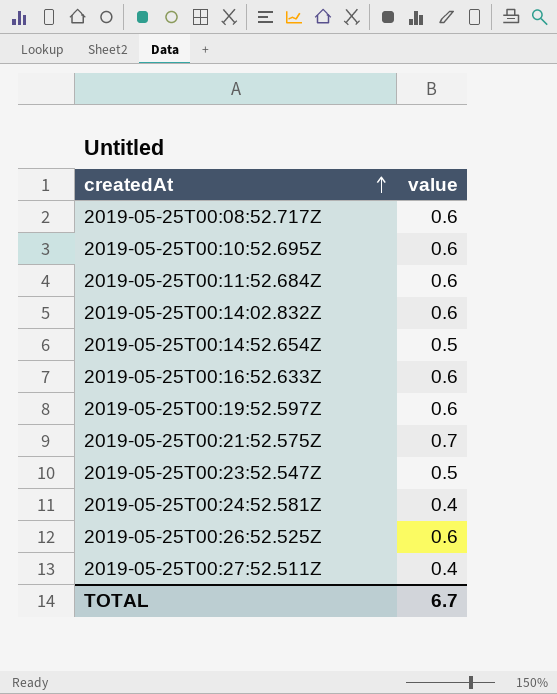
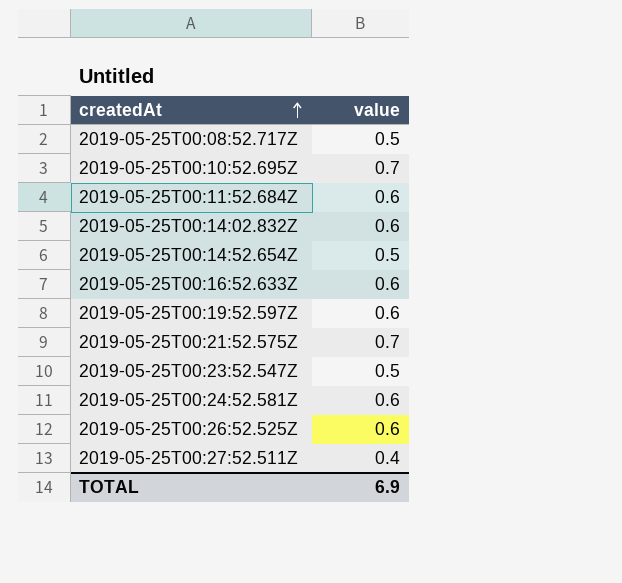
2019-05-25T00:08:52.717Z | value: 0.6 -> 0.5
2019-05-25T00:10:52.695Z | value: 0.6 -> 0.7
2019-05-25T00:24:52.581Z | value: 0.4 -> 0.6
TOTAL | value: 6.7 -> 6.9

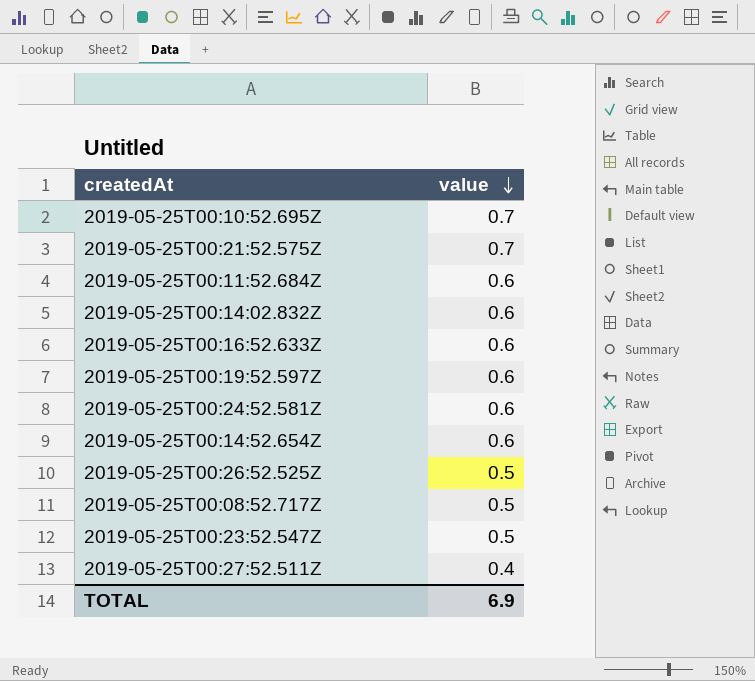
row order: createdAt ascending -> value descending
2019-05-25T00:14:52.654Z | value: 0.5 -> 0.6
2019-05-25T00:26:52.525Z | value: 0.6 -> 0.5

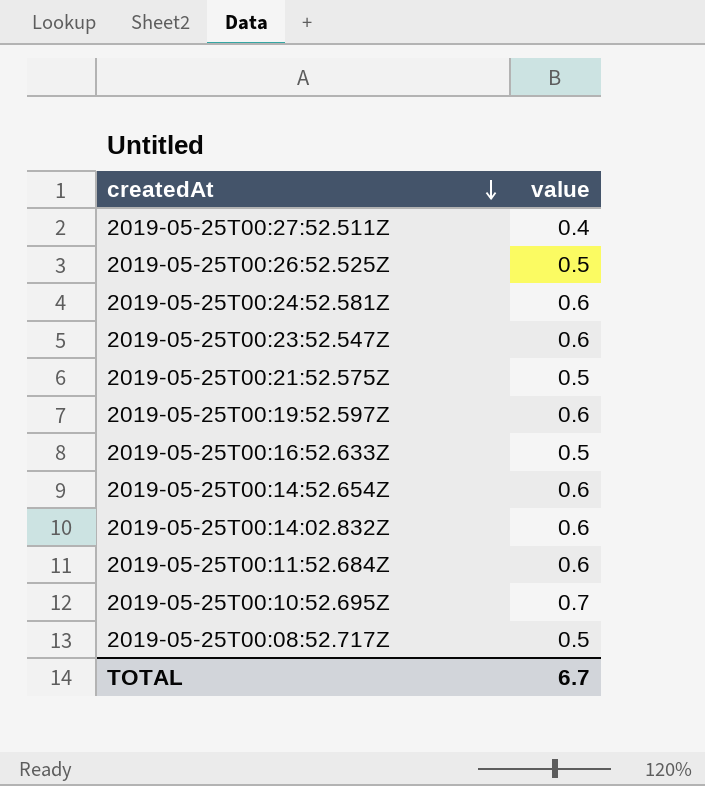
row order: value descending -> createdAt descending
2019-05-25T00:23:52.547Z | value: 0.5 -> 0.6
2019-05-25T00:21:52.575Z | value: 0.7 -> 0.5
2019-05-25T00:16:52.633Z | value: 0.6 -> 0.5
TOTAL | value: 6.9 -> 6.7

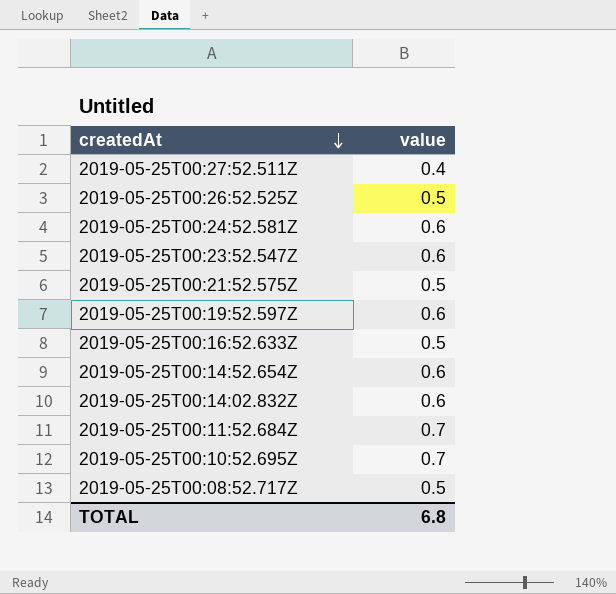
2019-05-25T00:11:52.684Z | value: 0.6 -> 0.7
TOTAL | value: 6.7 -> 6.8

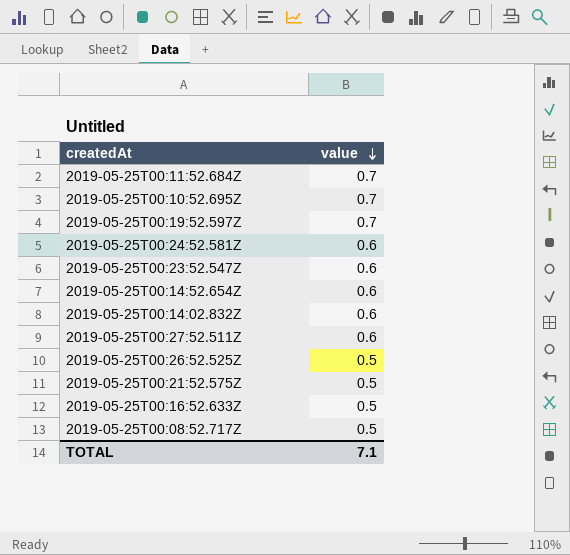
row order: createdAt descending -> value descending
2019-05-25T00:19:52.597Z | value: 0.6 -> 0.7
2019-05-25T00:27:52.511Z | value: 0.4 -> 0.6
TOTAL | value: 6.8 -> 7.1

